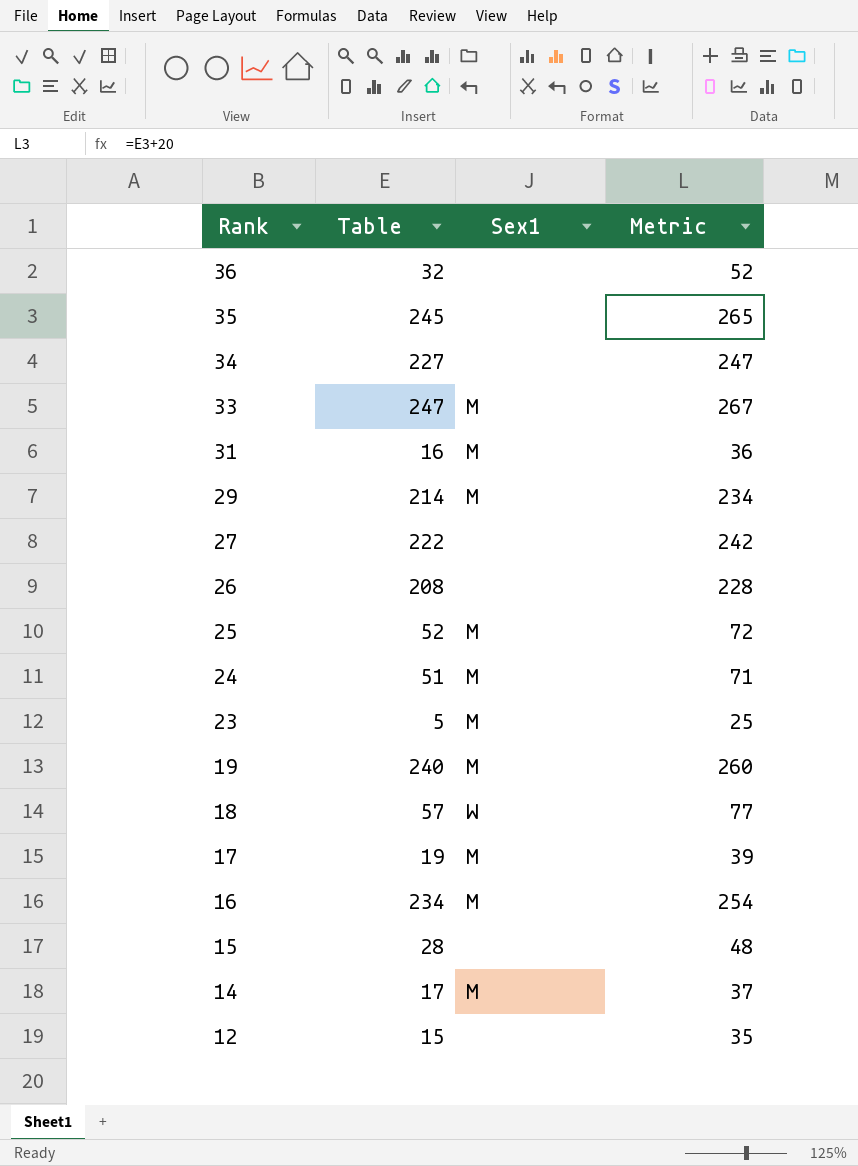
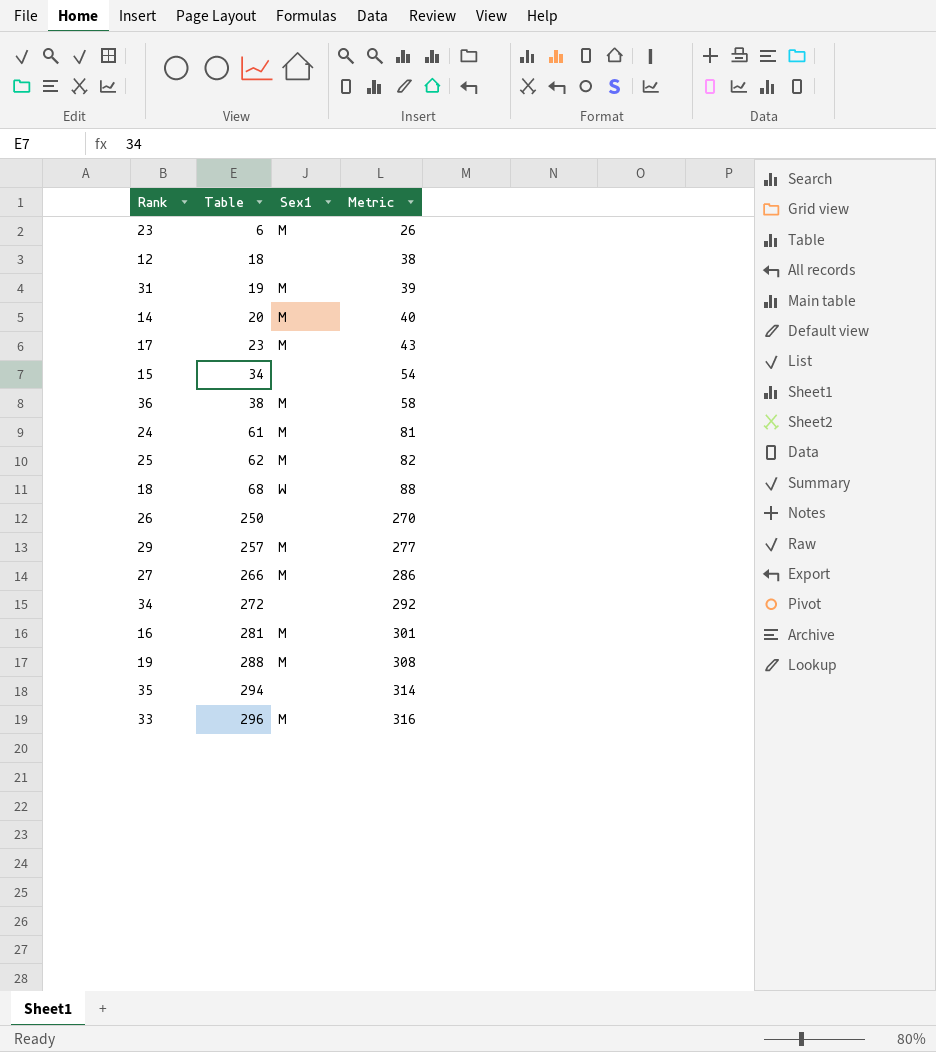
row order: Rank descending -> Table ascending
23 | Table: 5 -> 6
23 | Metric: 25 -> 26
12 | Table: 15 -> 18
12 | Metric: 35 -> 38
31 | Table: 16 -> 19
31 | Metric: 36 -> 39
14 | Table: 17 -> 20
14 | Metric: 37 -> 40
17 | Table: 19 -> 23
17 | Metric: 39 -> 43
15 | Table: 28 -> 34
15 | Metric: 48 -> 54
36 | Table: 32 -> 38
36 | Sex1: none -> M
36 | Metric: 52 -> 58
24 | Table: 51 -> 61
24 | Metric: 71 -> 81
25 | Table: 52 -> 62
25 | Metric: 72 -> 82
18 | Table: 57 -> 68
18 | Metric: 77 -> 88
26 | Table: 208 -> 250
26 | Metric: 228 -> 270
29 | Table: 214 -> 257
29 | Metric: 234 -> 277
27 | Table: 222 -> 266
27 | Sex1: none -> M
27 | Metric: 242 -> 286
34 | Table: 227 -> 272
34 | Metric: 247 -> 292
16 | Table: 234 -> 281
16 | Metric: 254 -> 301
19 | Table: 240 -> 288
19 | Metric: 260 -> 308
35 | Table: 245 -> 294
35 | Metric: 265 -> 314
33 | Table: 247 -> 296
33 | Metric: 267 -> 316

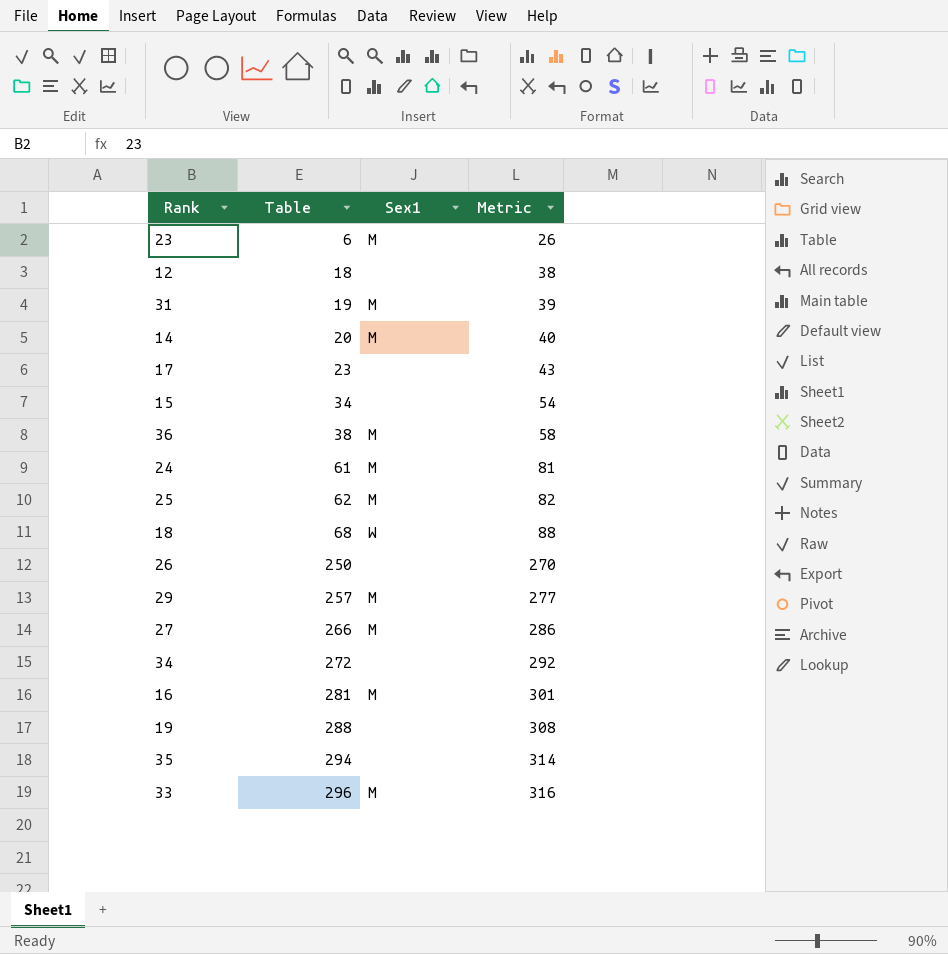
17 | Sex1: M -> none
19 | Sex1: M -> none

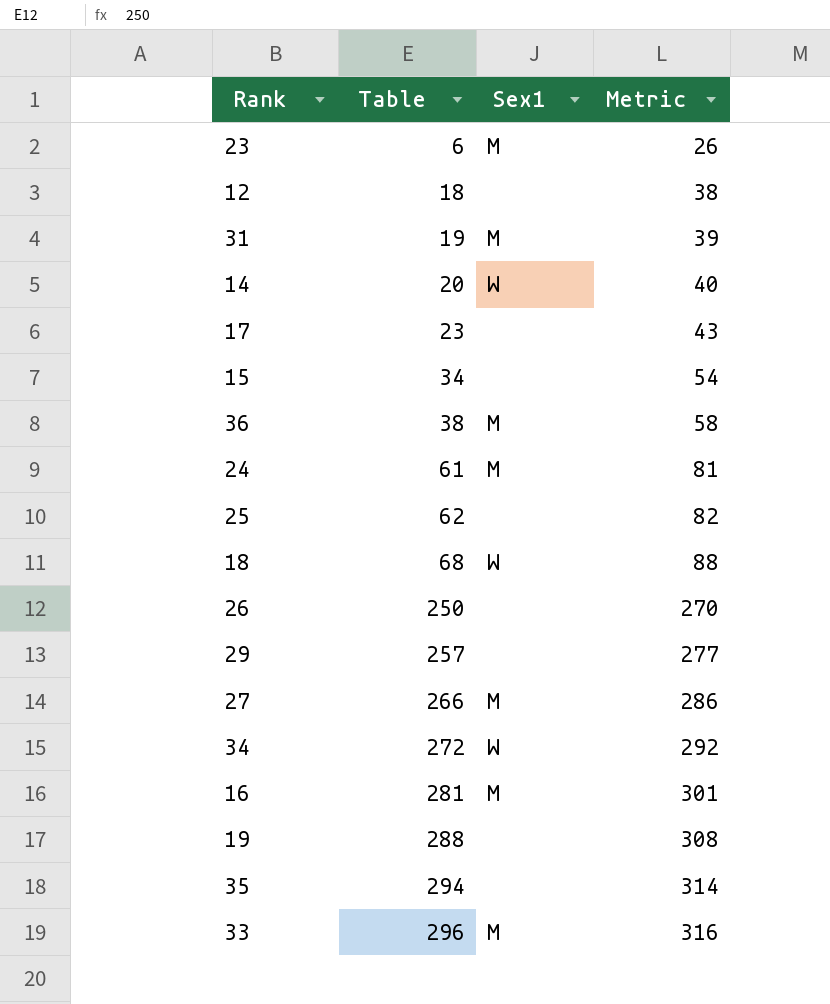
14 | Sex1: M -> W
25 | Sex1: M -> none
29 | Sex1: M -> none
34 | Sex1: none -> W

